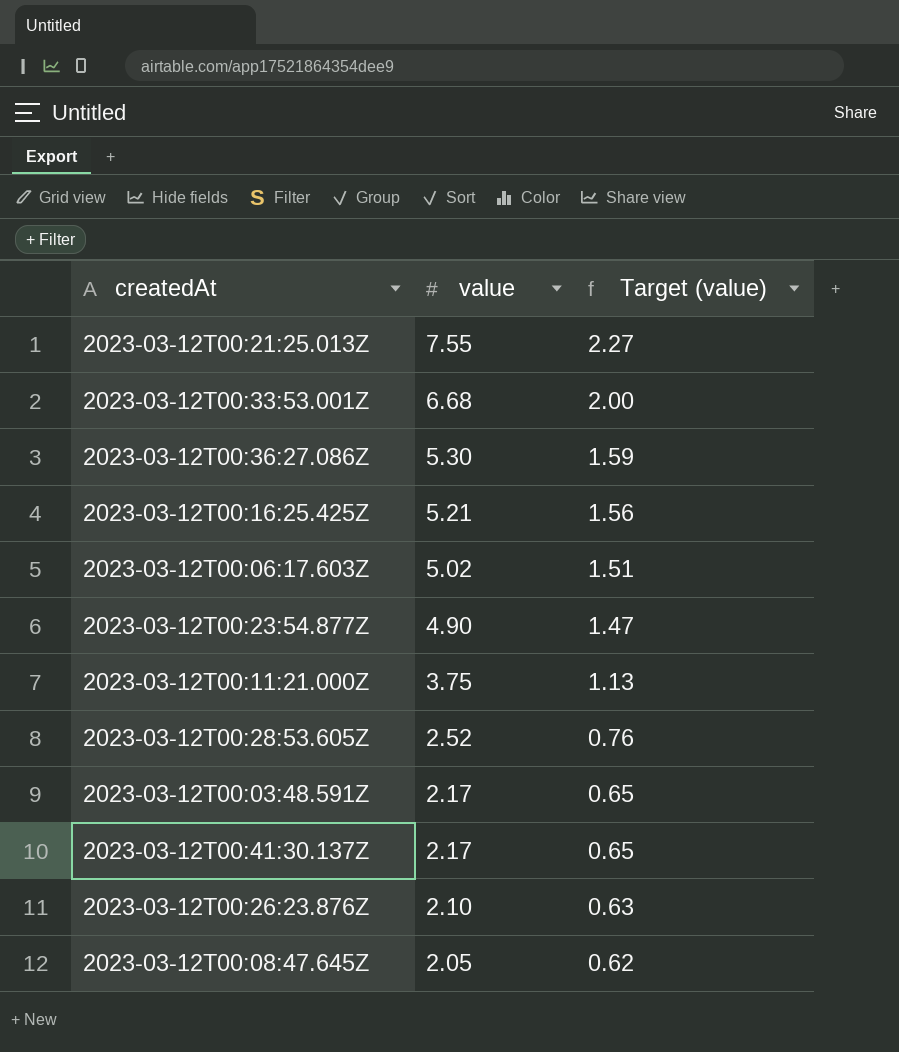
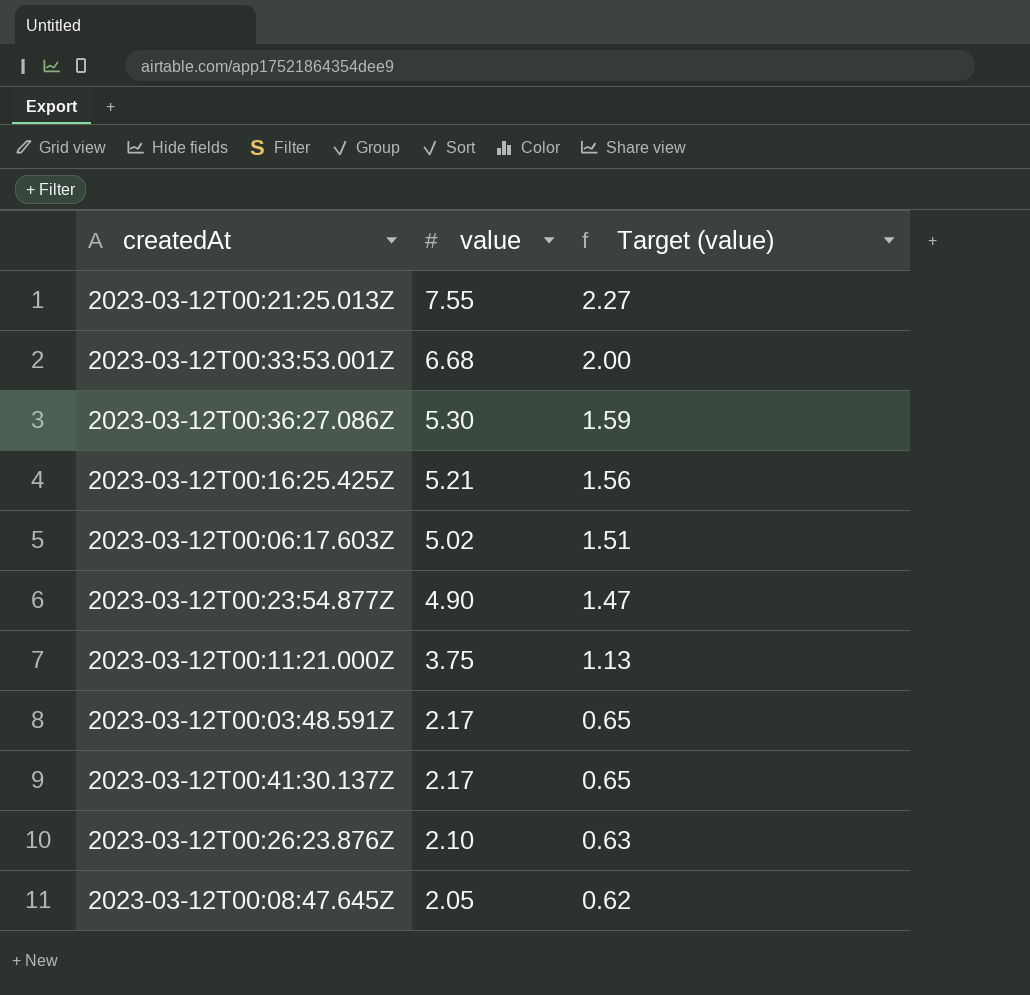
row 2023-03-12T00:28:53.605Z: 2.52 | 0.76 -> none

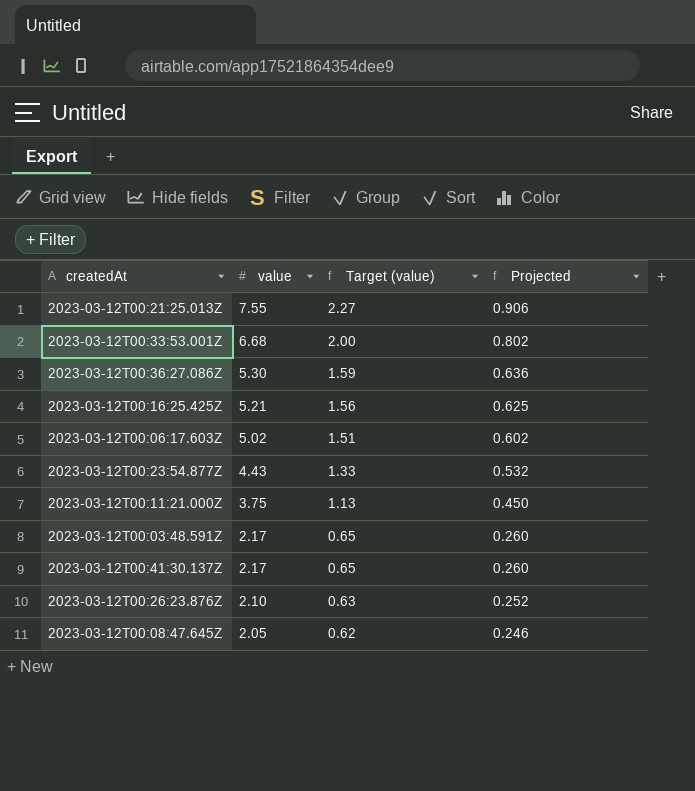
column Projected | formula: none -> [value] * 0.12
2023-03-12T00:23:54.877Z | value: 4.90 -> 4.43
2023-03-12T00:23:54.877Z | Target (value): 1.47 -> 1.33

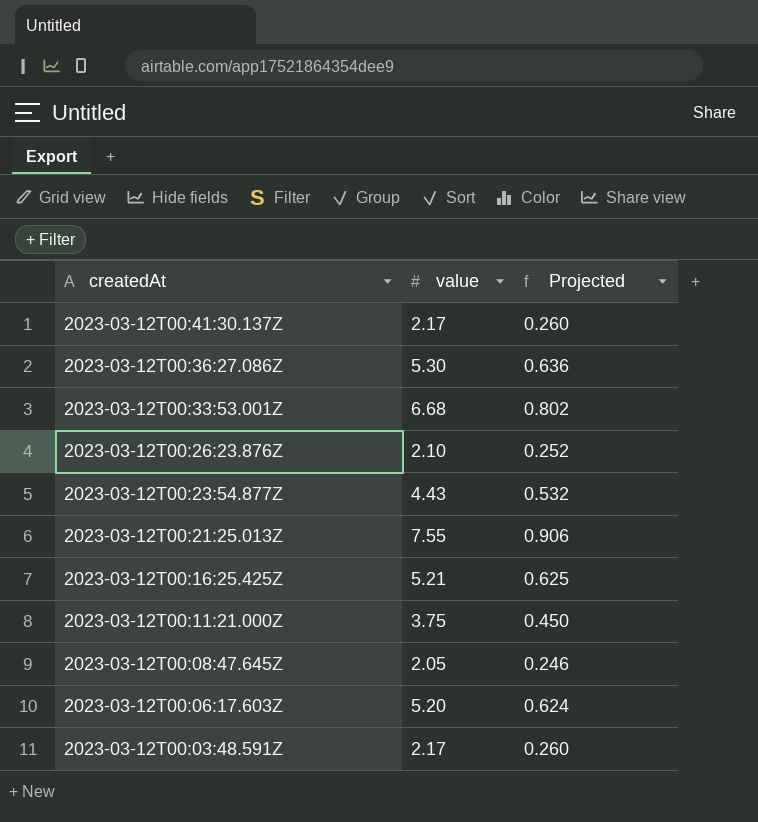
row order: value descending -> createdAt descending
column Target (value) | formula: [value] * 0.3 -> none
2023-03-12T00:06:17.603Z | value: 5.02 -> 5.20
2023-03-12T00:06:17.603Z | Projected: 0.602 -> 0.624

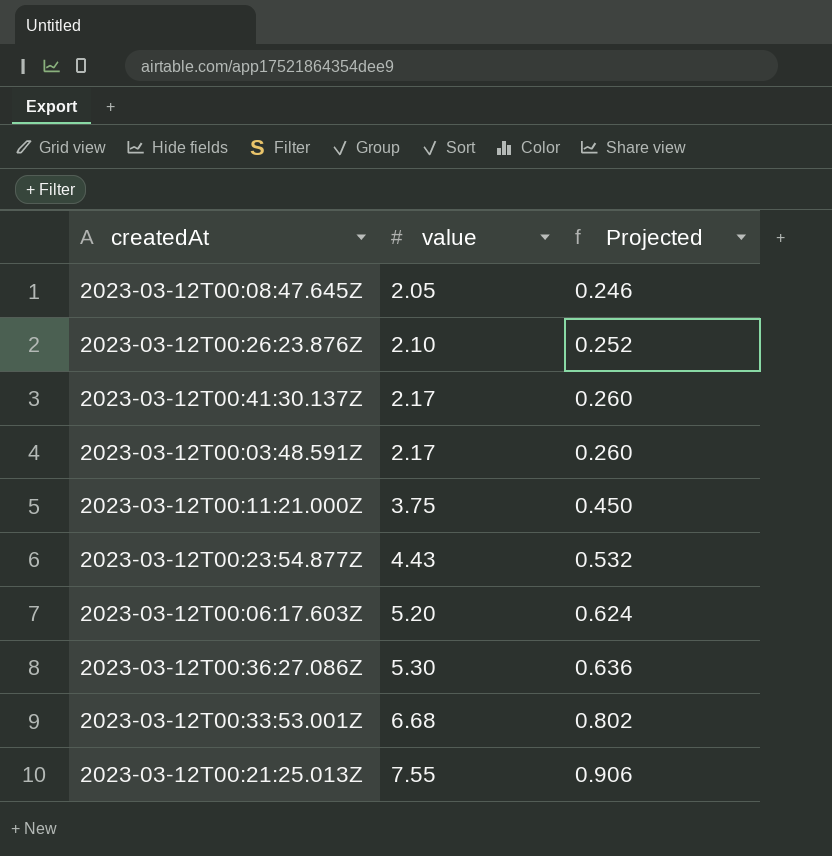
row order: createdAt descending -> value ascending
row 2023-03-12T00:16:25.425Z: 5.21 | 0.625 -> none

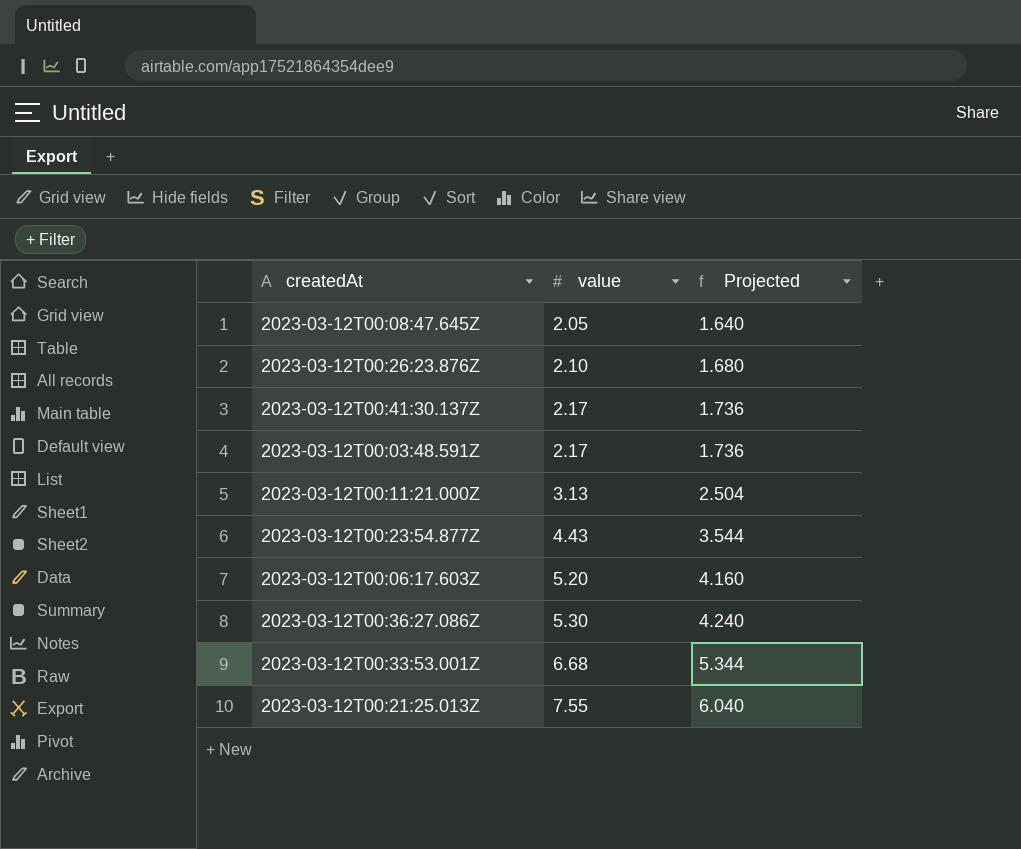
column Projected | formula: [value] * 0.12 -> [value] * 0.8
2023-03-12T00:11:21.000Z | value: 3.75 -> 3.13

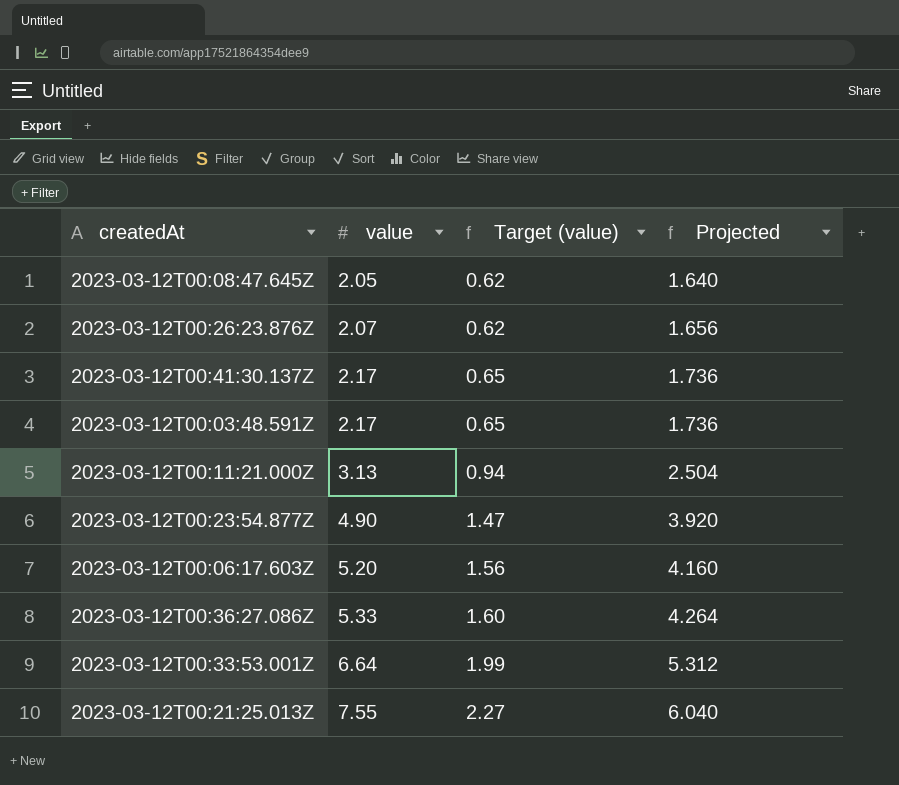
column Target (value) | formula: none -> [value] * 0.3
2023-03-12T00:26:23.876Z | value: 2.10 -> 2.07
2023-03-12T00:26:23.876Z | Projected: 1.680 -> 1.656
2023-03-12T00:23:54.877Z | value: 4.43 -> 4.90
2023-03-12T00:23:54.877Z | Projected: 3.544 -> 3.920
2023-03-12T00:36:27.086Z | value: 5.30 -> 5.33
2023-03-12T00:36:27.086Z | Projected: 4.240 -> 4.264
2023-03-12T00:33:53.001Z | value: 6.68 -> 6.64
2023-03-12T00:33:53.001Z | Projected: 5.344 -> 5.312

